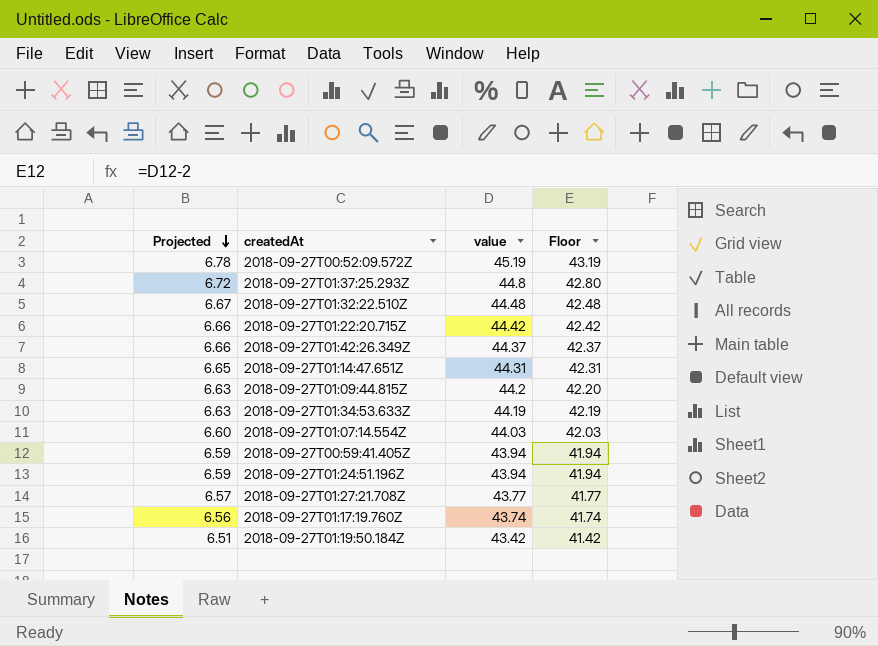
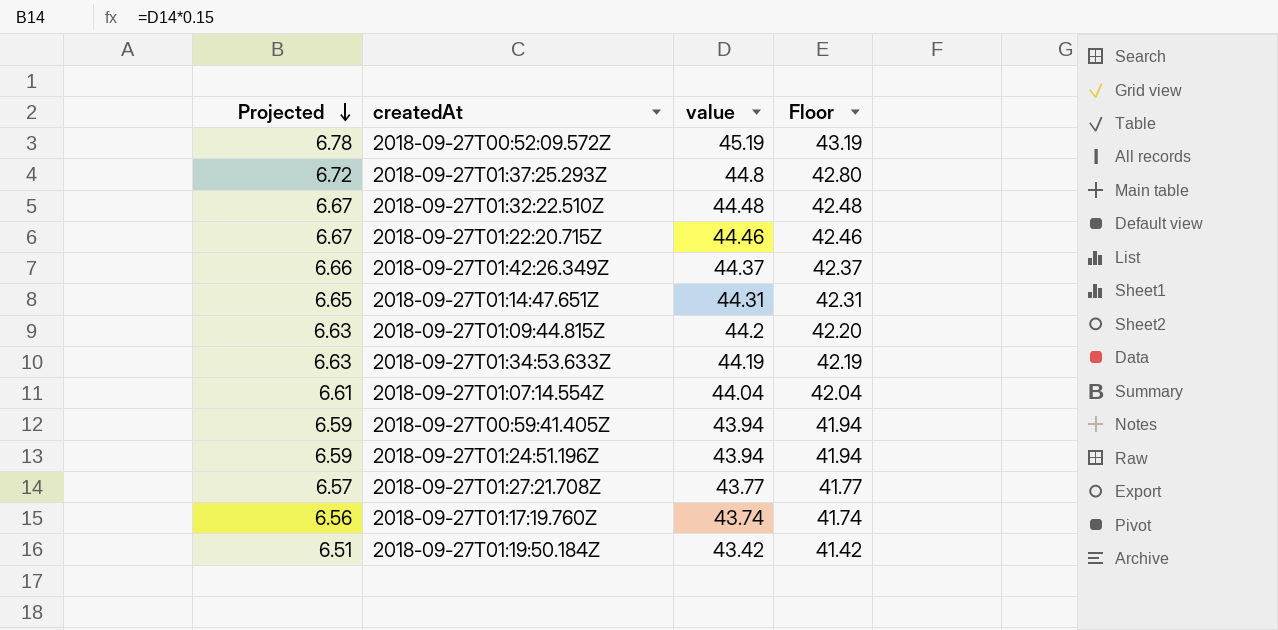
2018-09-27T01:22:20.715Z | Projected: 6.66 -> 6.67
2018-09-27T01:22:20.715Z | value: 44.42 -> 44.46
2018-09-27T01:22:20.715Z | Floor: 42.42 -> 42.46
2018-09-27T01:07:14.554Z | Projected: 6.60 -> 6.61
2018-09-27T01:07:14.554Z | value: 44.03 -> 44.04
2018-09-27T01:07:14.554Z | Floor: 42.03 -> 42.04

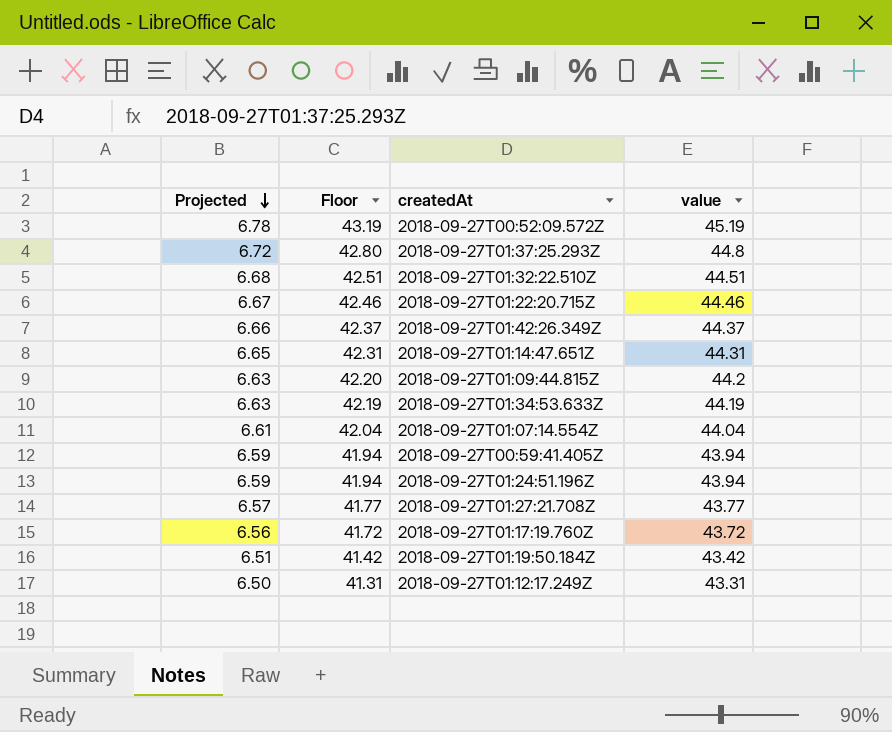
column Floor | position: 4 -> 2
2018-09-27T01:32:22.510Z | Projected: 6.67 -> 6.68
2018-09-27T01:32:22.510Z | Floor: 42.48 -> 42.51
2018-09-27T01:32:22.510Z | value: 44.48 -> 44.51
2018-09-27T01:17:19.760Z | Floor: 41.74 -> 41.72
2018-09-27T01:17:19.760Z | value: 43.74 -> 43.72
row 2018-09-27T01:12:17.249Z: none -> 6.50 | 41.31 | 43.31

